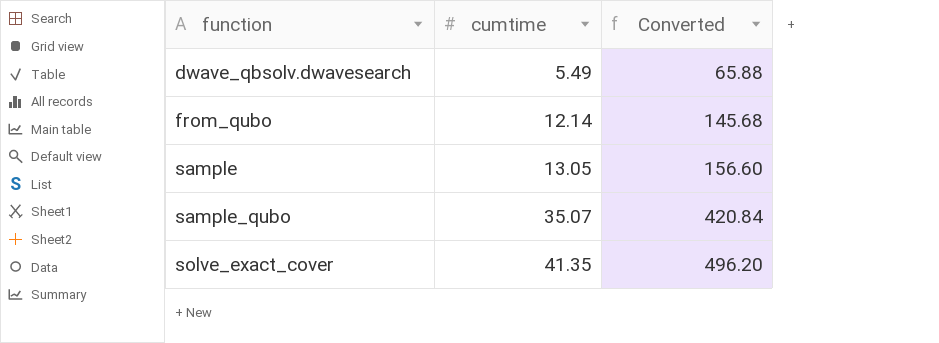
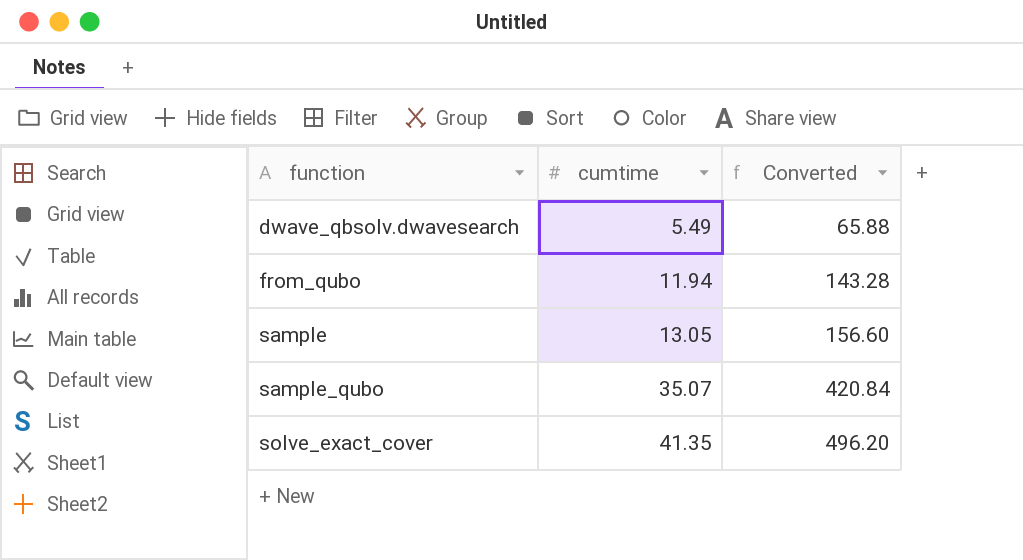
from_qubo | cumtime: 12.14 -> 11.94
from_qubo | Converted: 145.68 -> 143.28

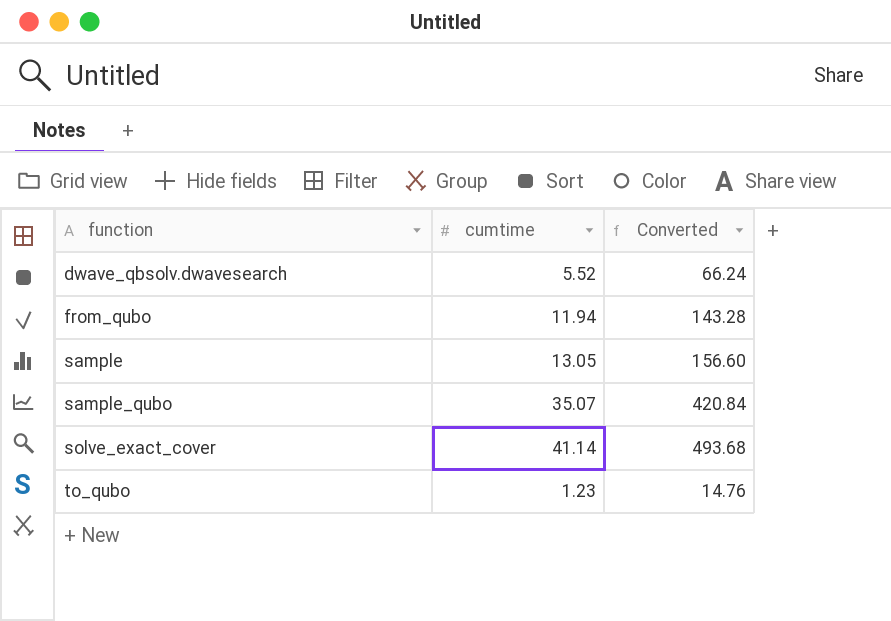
dwave_qbsolv.dwavesearch | cumtime: 5.49 -> 5.52
dwave_qbsolv.dwavesearch | Converted: 65.88 -> 66.24
solve_exact_cover | cumtime: 41.35 -> 41.14
solve_exact_cover | Converted: 496.20 -> 493.68
row to_qubo: none -> 1.23 | 14.76

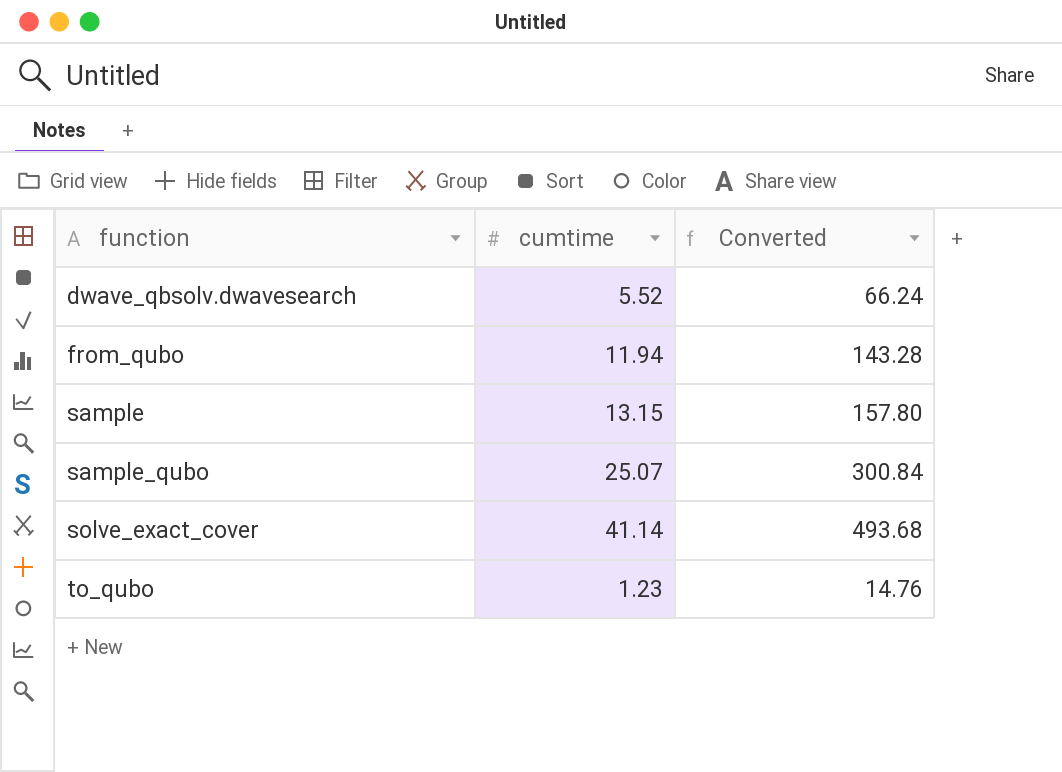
sample | cumtime: 13.05 -> 13.15
sample | Converted: 156.60 -> 157.80
sample_qubo | cumtime: 35.07 -> 25.07
sample_qubo | Converted: 420.84 -> 300.84

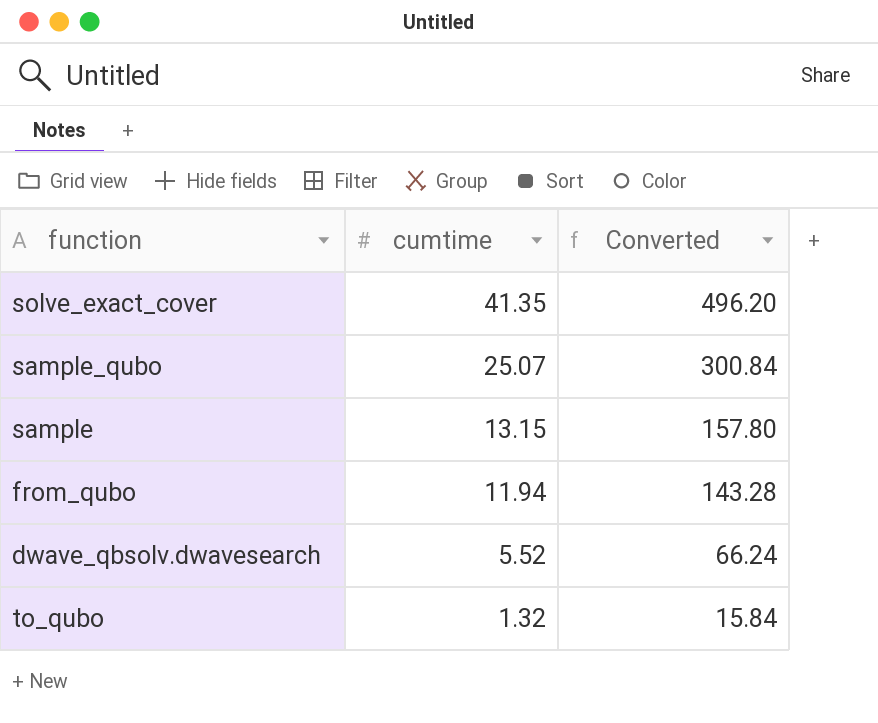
row order: function ascending -> cumtime descending
solve_exact_cover | cumtime: 41.14 -> 41.35
solve_exact_cover | Converted: 493.68 -> 496.20
to_qubo | cumtime: 1.23 -> 1.32
to_qubo | Converted: 14.76 -> 15.84

